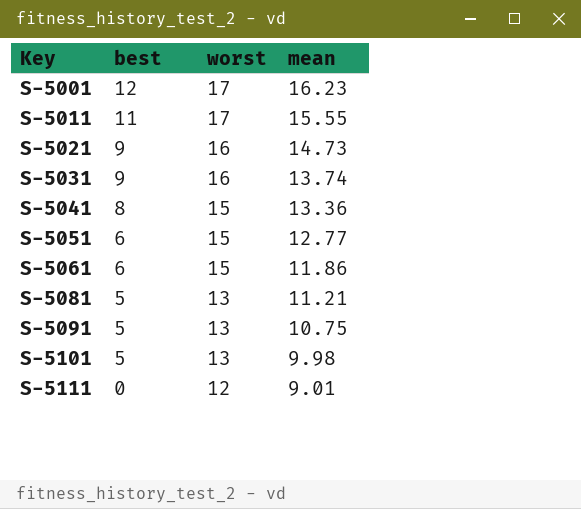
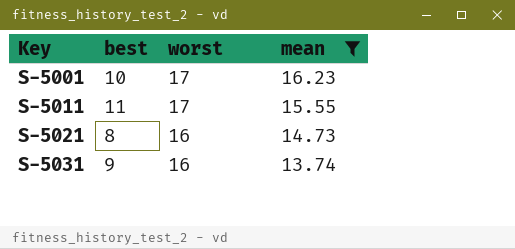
filter: none -> mean >= 13.74
S-5001 | best: 12 -> 10
S-5021 | best: 9 -> 8

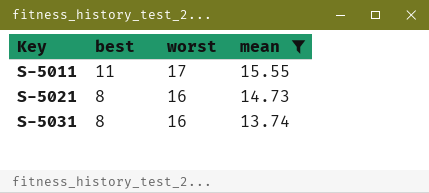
row S-5001: 10 | 17 | 16.23 -> none
S-5031 | best: 9 -> 8

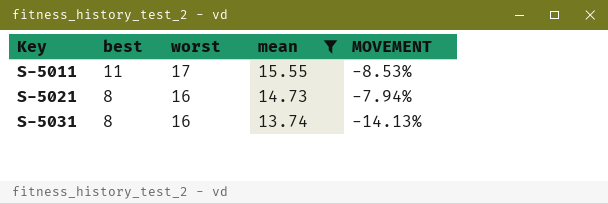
column MOVEMENT | formula: none -> ([mean] - [worst]) / [worst]

